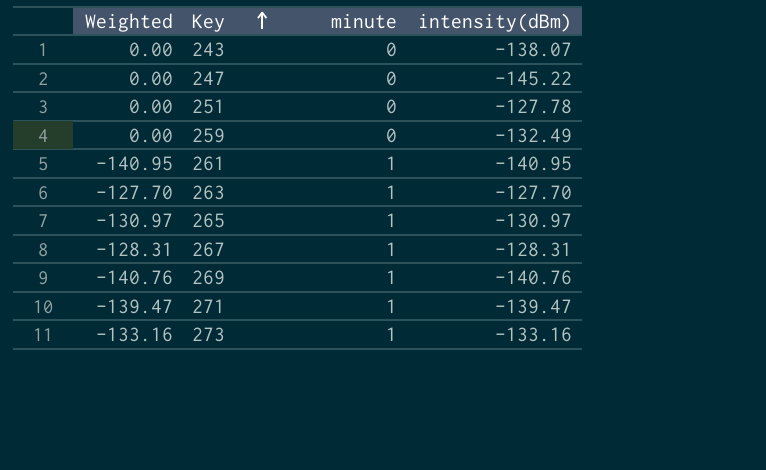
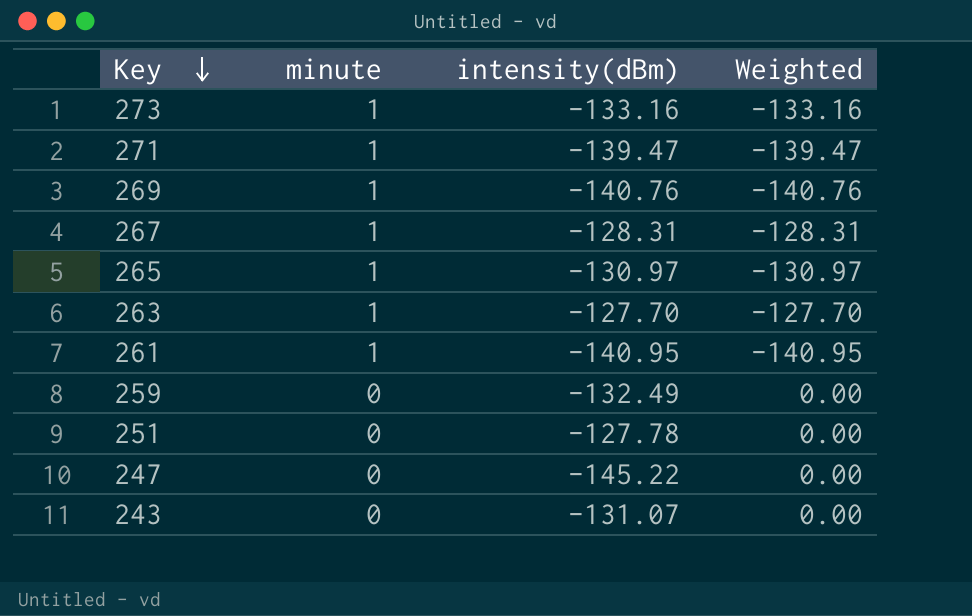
row order: Key ascending -> Key descending
column Weighted | position: 1 -> 4
243 | intensity(dBm): -138.07 -> -131.07

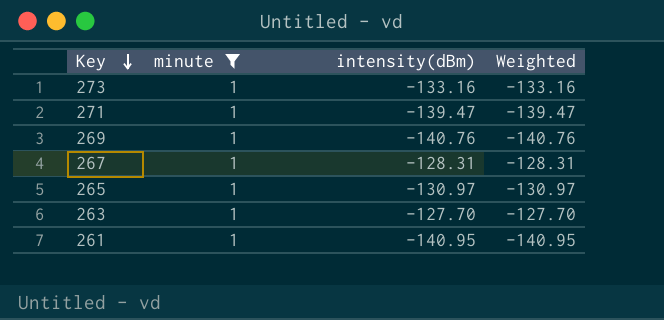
filter: none -> minute = 1

